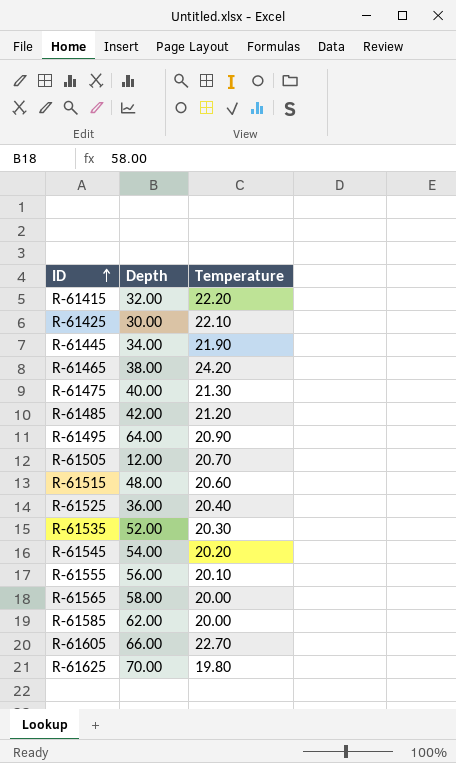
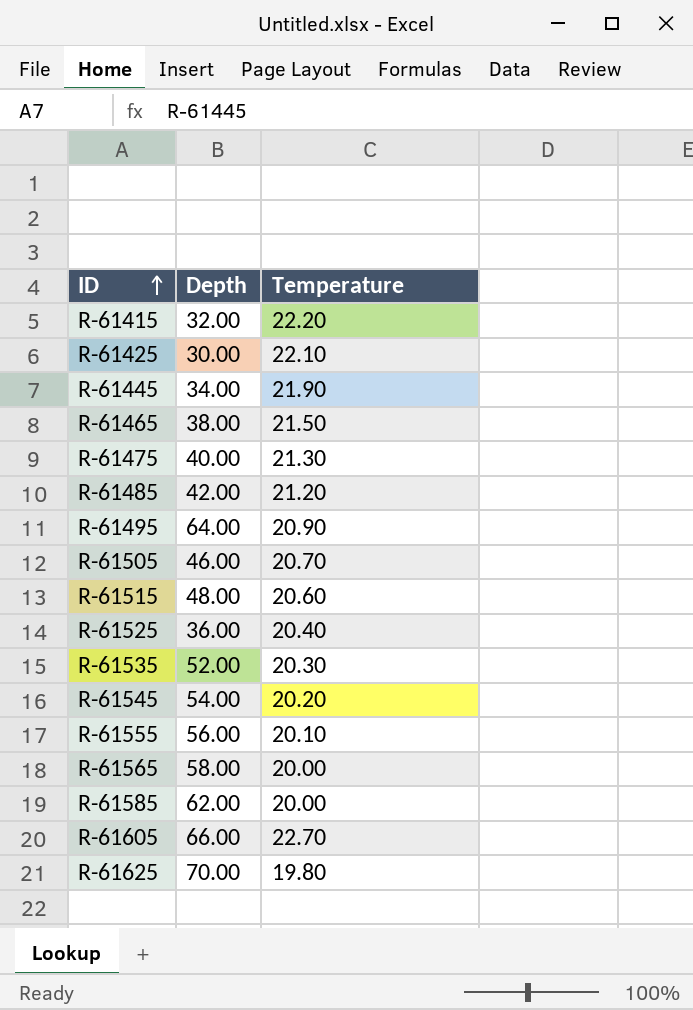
R-61465 | Temperature: 24.20 -> 21.50
R-61505 | Depth: 12.00 -> 46.00

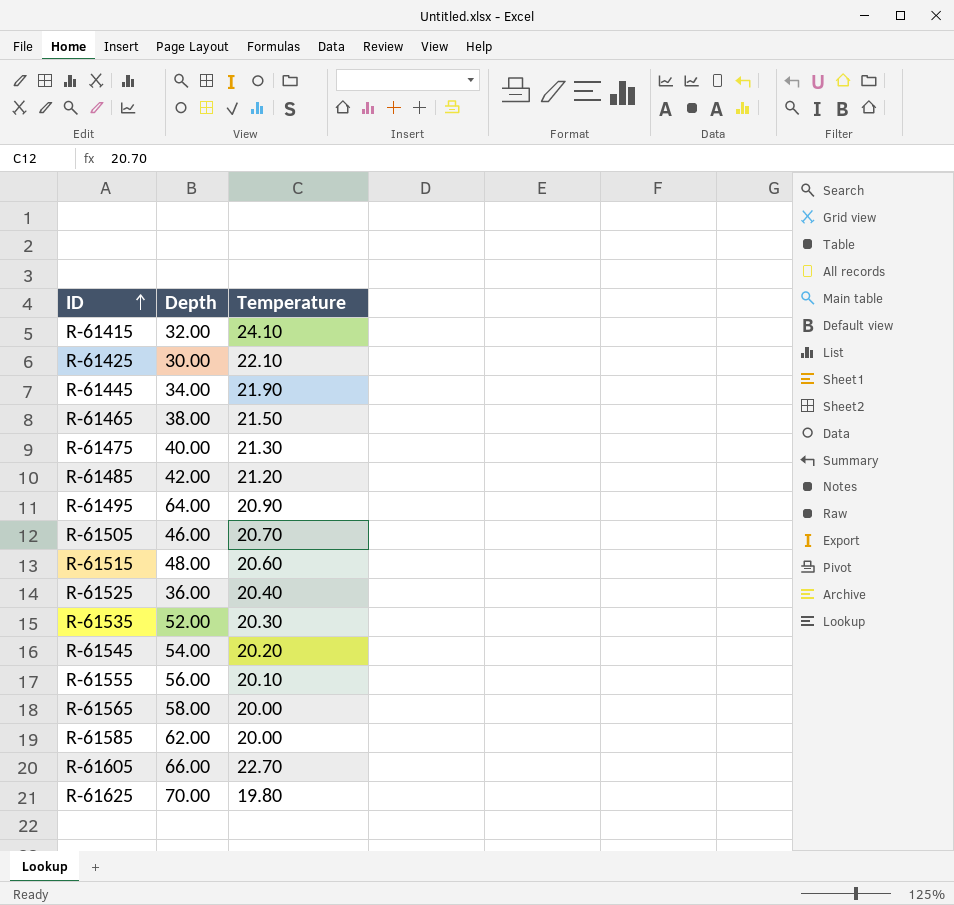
R-61415 | Temperature: 22.20 -> 24.10

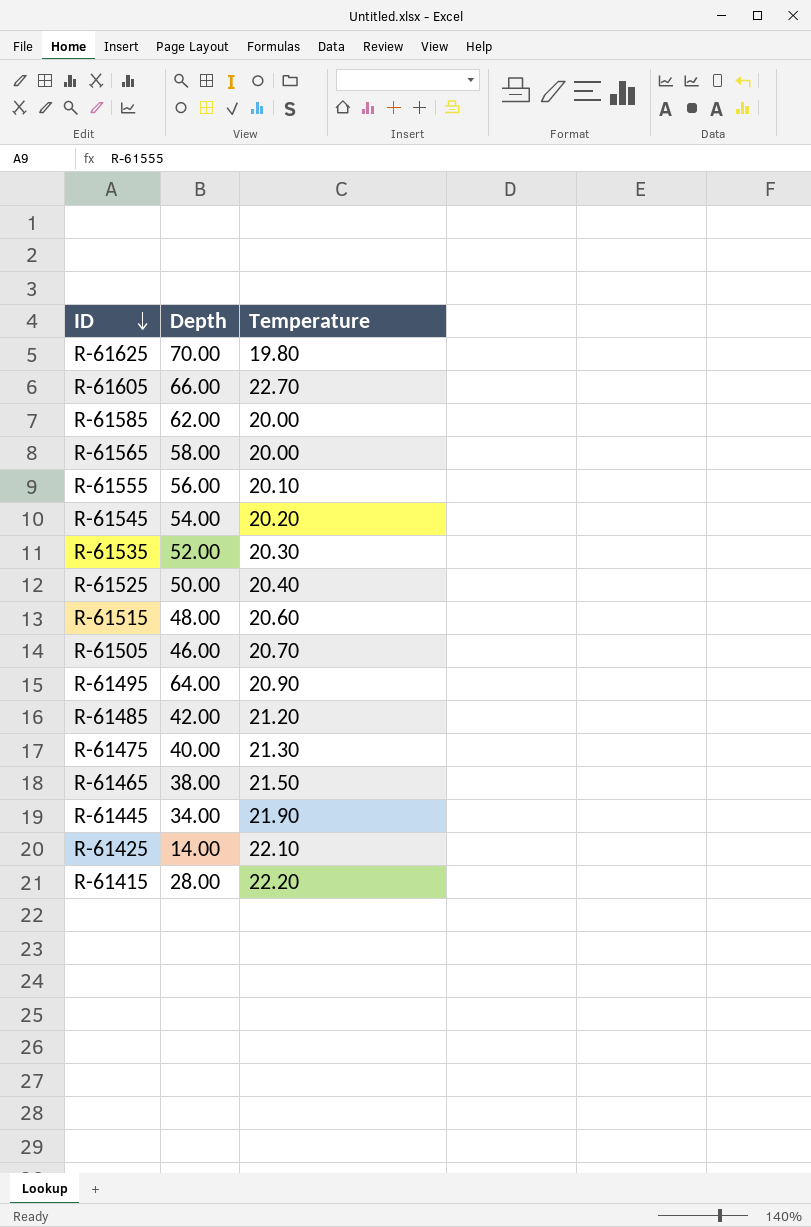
row order: ID ascending -> ID descending
R-61525 | Depth: 36.00 -> 50.00
R-61425 | Depth: 30.00 -> 14.00
R-61415 | Depth: 32.00 -> 28.00
R-61415 | Temperature: 24.10 -> 22.20

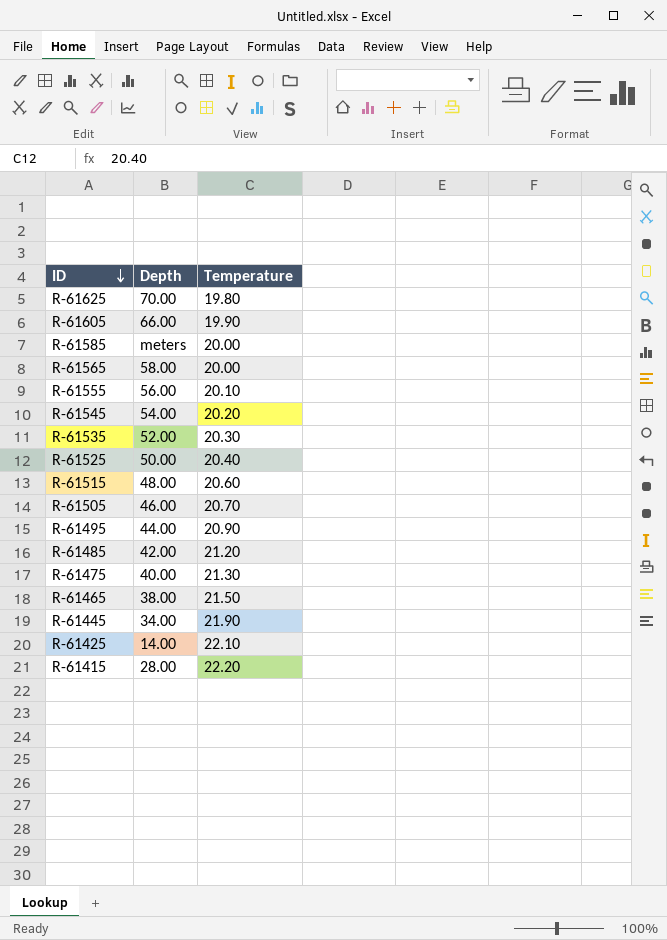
R-61605 | Temperature: 22.70 -> 19.90
R-61585 | Depth: 62.00 -> meters
R-61495 | Depth: 64.00 -> 44.00

